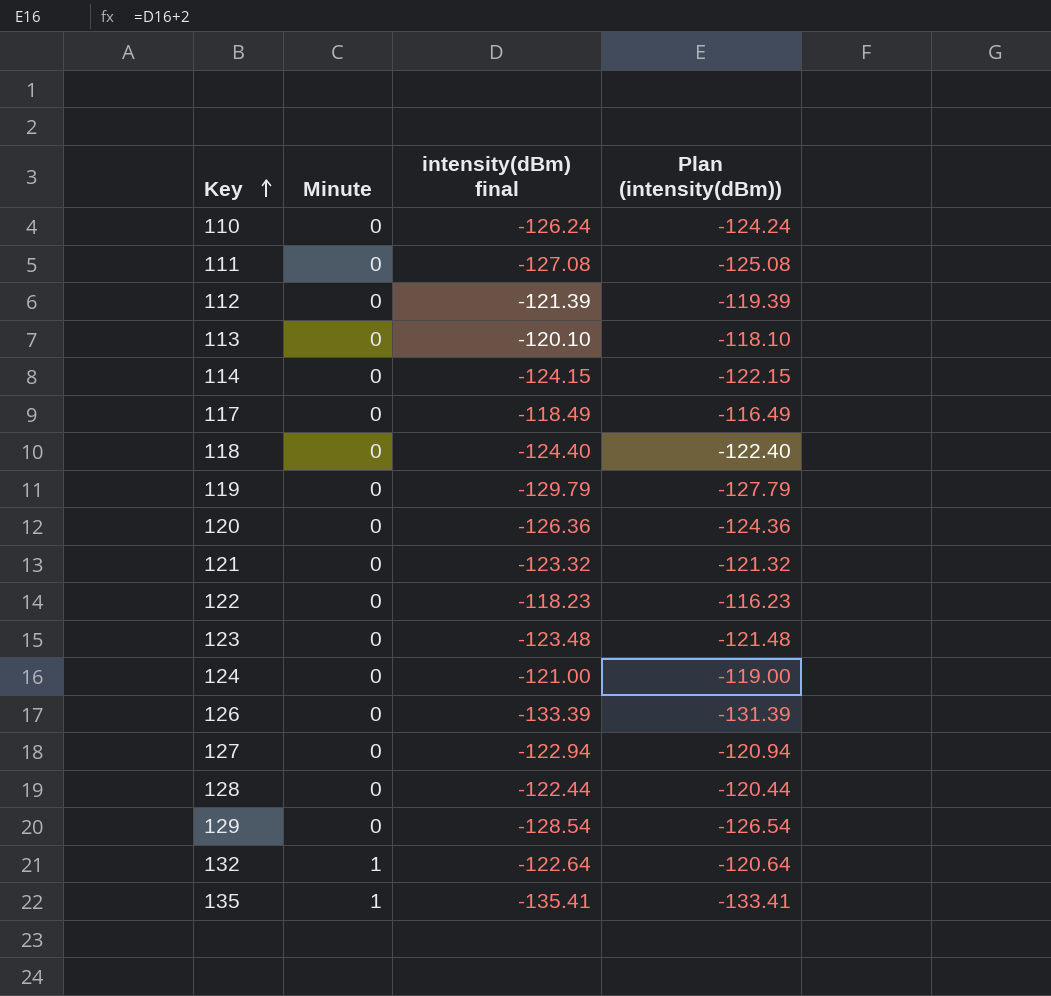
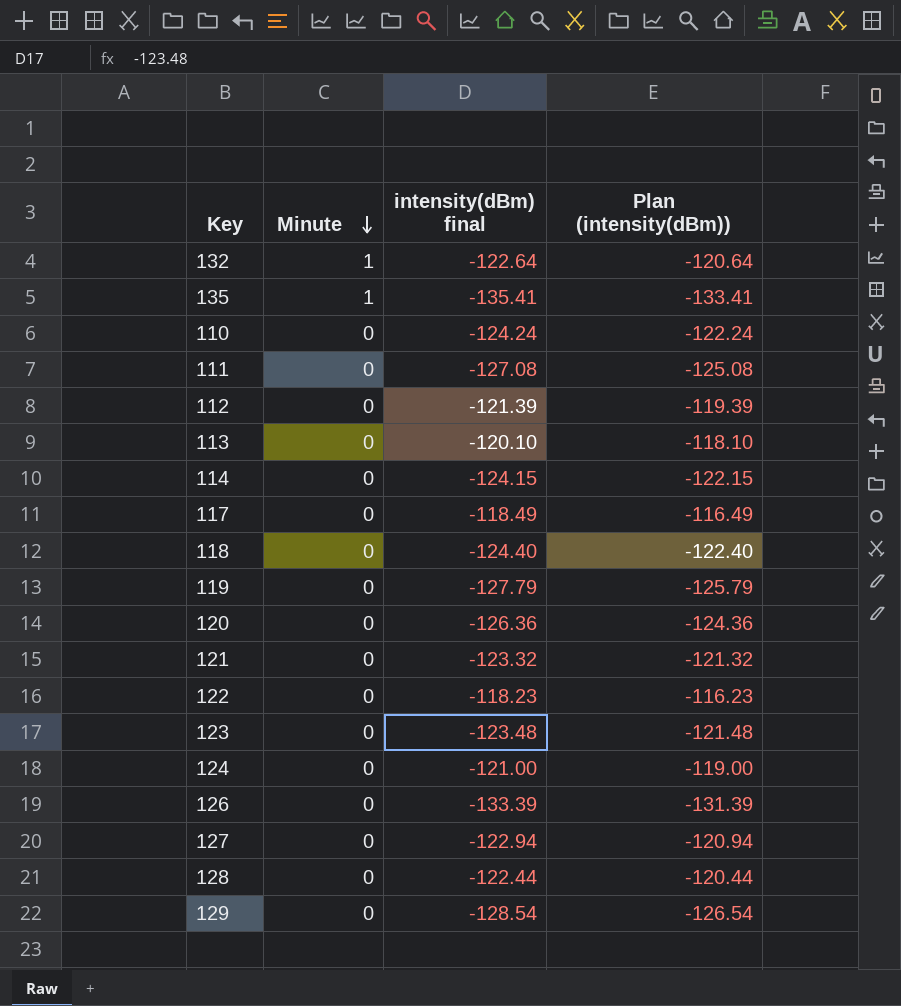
row order: Key ascending -> Minute descending
110 | intensity(dBm) final: -126.24 -> -124.24
110 | Plan (intensity(dBm)): -124.24 -> -122.24
119 | intensity(dBm) final: -129.79 -> -127.79
119 | Plan (intensity(dBm)): -127.79 -> -125.79

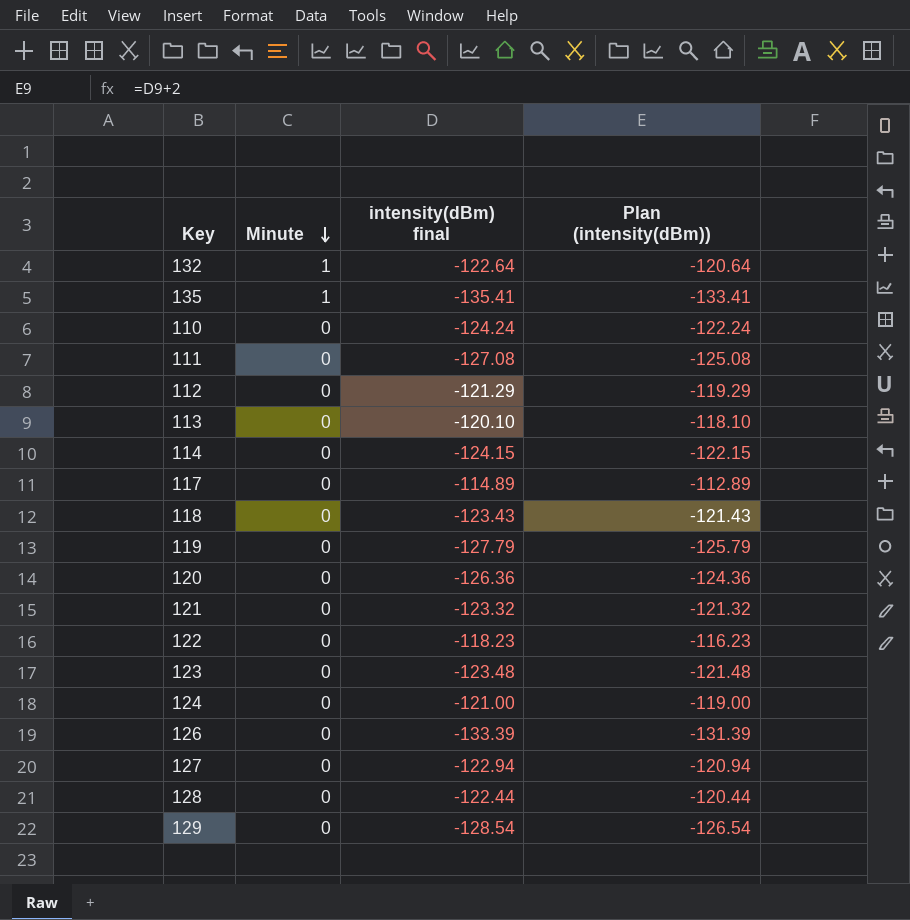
112 | intensity(dBm) final: -121.39 -> -121.29
112 | Plan (intensity(dBm)): -119.39 -> -119.29
117 | intensity(dBm) final: -118.49 -> -114.89
117 | Plan (intensity(dBm)): -116.49 -> -112.89
118 | intensity(dBm) final: -124.40 -> -123.43
118 | Plan (intensity(dBm)): -122.40 -> -121.43

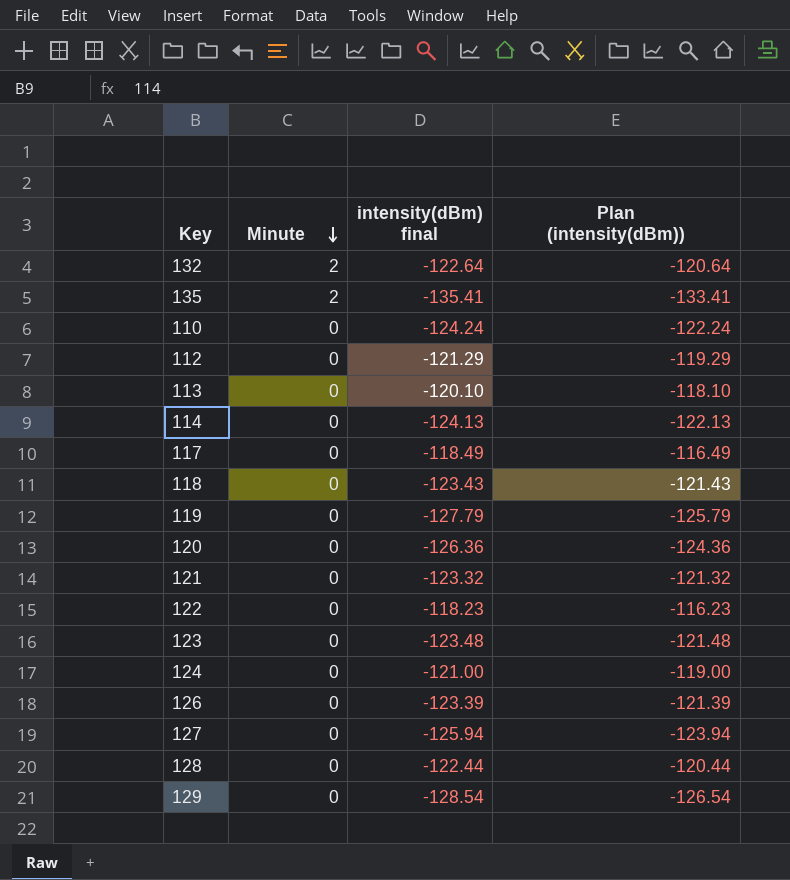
row 111: 0 | -127.08 | -125.08 -> none
132 | Minute: 1 -> 2
135 | Minute: 1 -> 2
114 | intensity(dBm) final: -124.15 -> -124.13
114 | Plan (intensity(dBm)): -122.15 -> -122.13
117 | intensity(dBm) final: -114.89 -> -118.49
117 | Plan (intensity(dBm)): -112.89 -> -116.49
126 | intensity(dBm) final: -133.39 -> -123.39
126 | Plan (intensity(dBm)): -131.39 -> -121.39
127 | intensity(dBm) final: -122.94 -> -125.94
127 | Plan (intensity(dBm)): -120.94 -> -123.94

